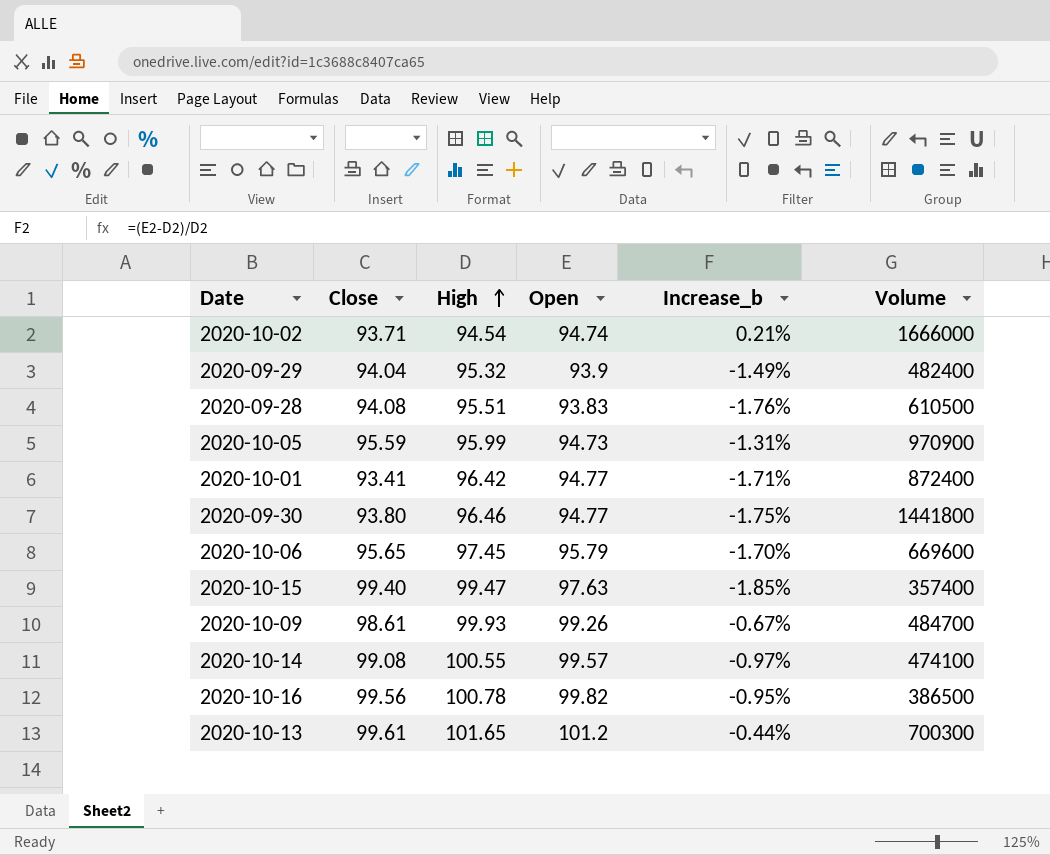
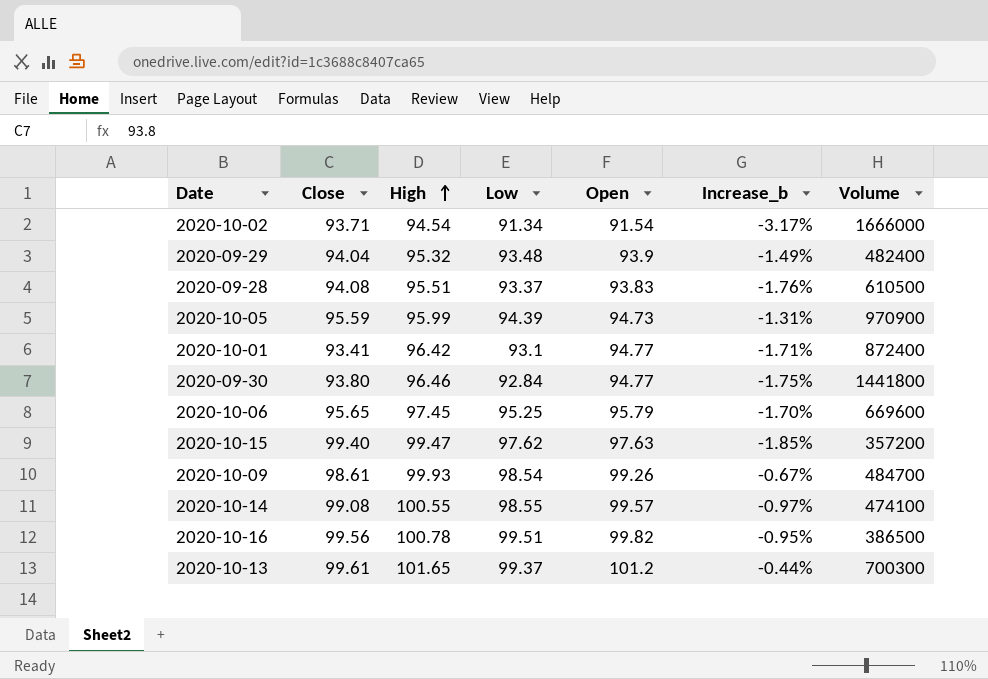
column Low | position: none -> 4
2020-10-02 | Open: 94.74 -> 91.54
2020-10-02 | Increase_b: 0.21% -> -3.17%
2020-10-15 | Volume: 357400 -> 357200

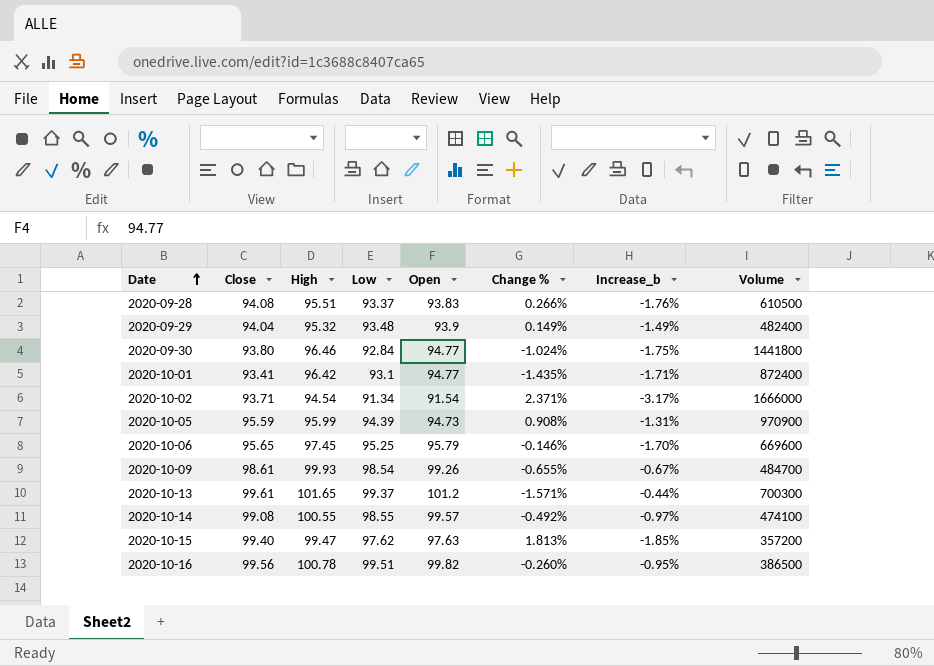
row order: High ascending -> Date ascending
column Change % | formula: none -> ([Close] - [Open]) / [Open]

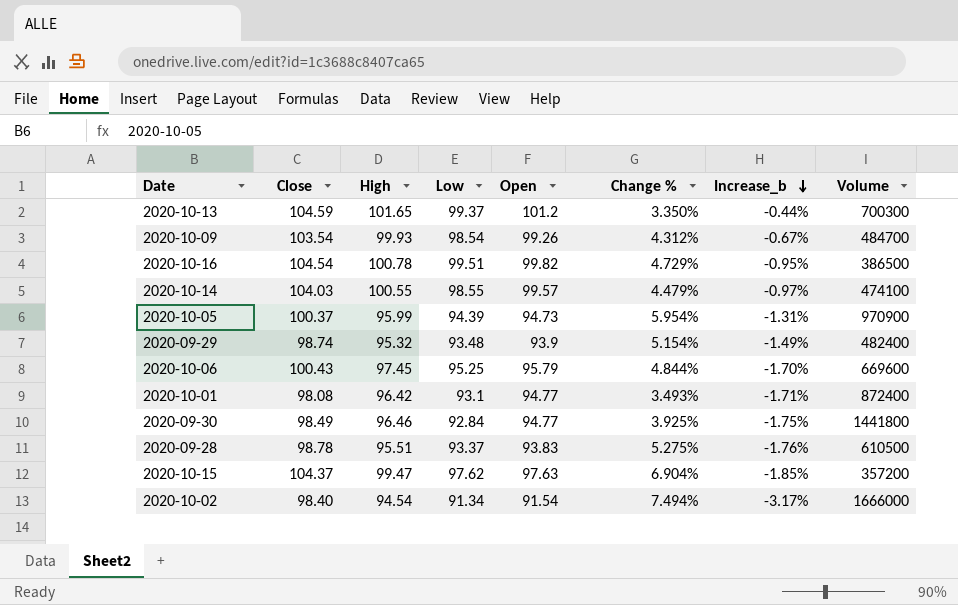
row order: Date ascending -> Increase_b descending
2020-10-13 | Close: 99.61 -> 104.59
2020-10-13 | Change %: -1.571% -> 3.350%
2020-10-09 | Close: 98.61 -> 103.54
2020-10-09 | Change %: -0.655% -> 4.312%
2020-10-16 | Close: 99.56 -> 104.54
2020-10-16 | Change %: -0.260% -> 4.729%
2020-10-14 | Close: 99.08 -> 104.03
2020-10-14 | Change %: -0.492% -> 4.479%
2020-10-05 | Close: 95.59 -> 100.37
2020-10-05 | Change %: 0.908% -> 5.954%
2020-09-29 | Close: 94.04 -> 98.74
2020-09-29 | Change %: 0.149% -> 5.154%
2020-10-06 | Close: 95.65 -> 100.43
2020-10-06 | Change %: -0.146% -> 4.844%
2020-10-01 | Close: 93.41 -> 98.08
2020-10-01 | Change %: -1.435% -> 3.493%
2020-09-30 | Close: 93.80 -> 98.49
2020-09-30 | Change %: -1.024% -> 3.925%
2020-09-28 | Close: 94.08 -> 98.78
2020-09-28 | Change %: 0.266% -> 5.275%
2020-10-15 | Close: 99.40 -> 104.37
2020-10-15 | Change %: 1.813% -> 6.904%
2020-10-02 | Close: 93.71 -> 98.40
2020-10-02 | Change %: 2.371% -> 7.494%

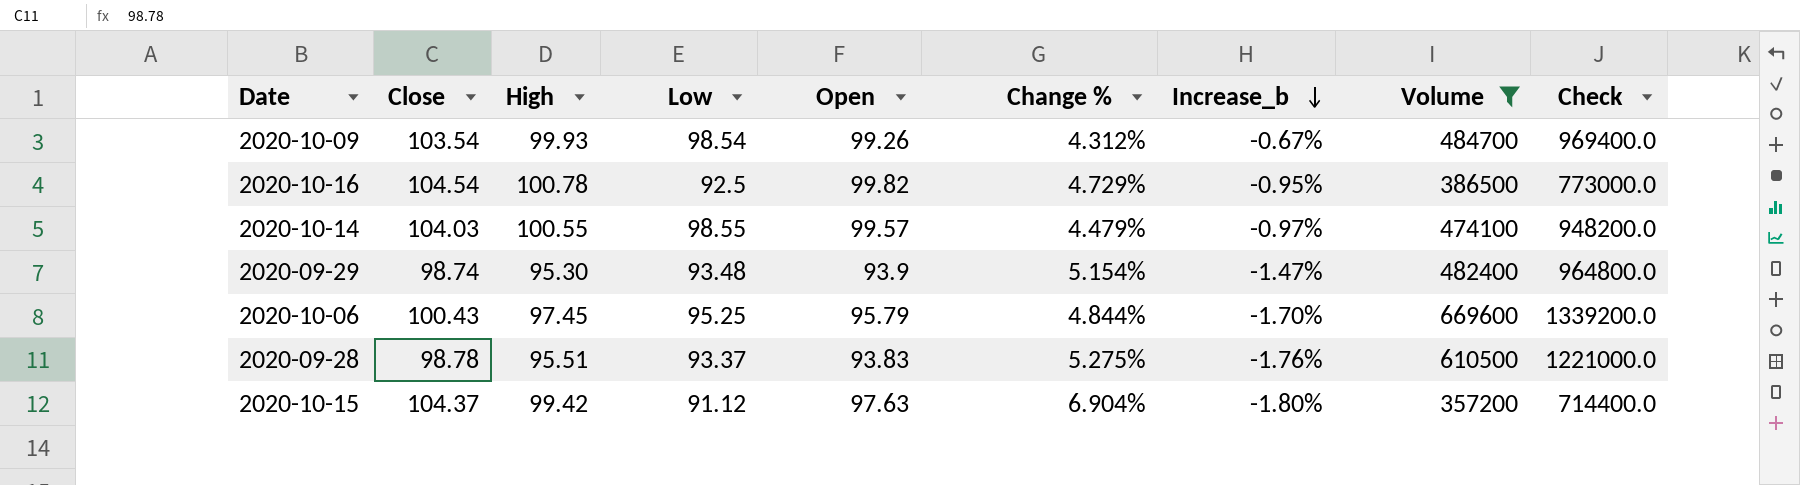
filter: none -> Volume <= 669600
column Check | formula: none -> [Volume] * 2
2020-10-16 | Low: 99.51 -> 92.5
2020-09-29 | High: 95.32 -> 95.30
2020-09-29 | Increase_b: -1.49% -> -1.47%
2020-10-15 | High: 99.47 -> 99.42
2020-10-15 | Low: 97.62 -> 91.12
2020-10-15 | Increase_b: -1.85% -> -1.80%

